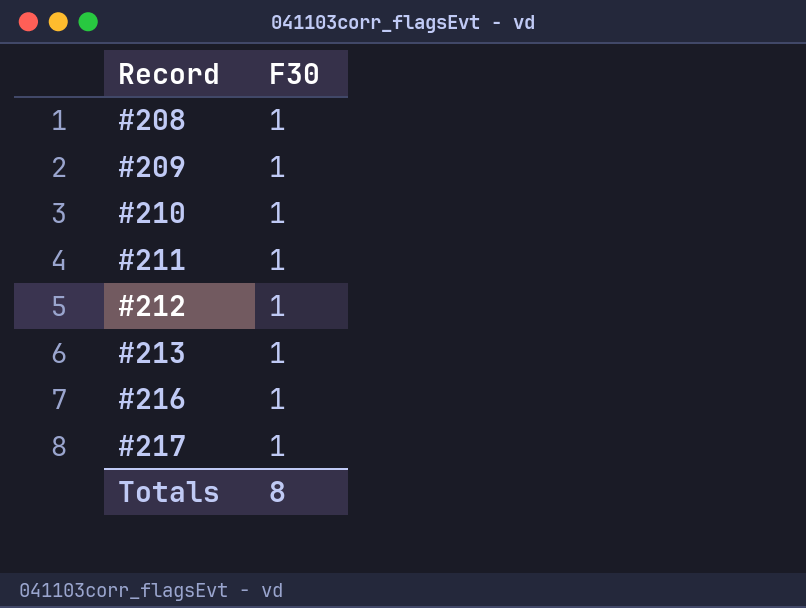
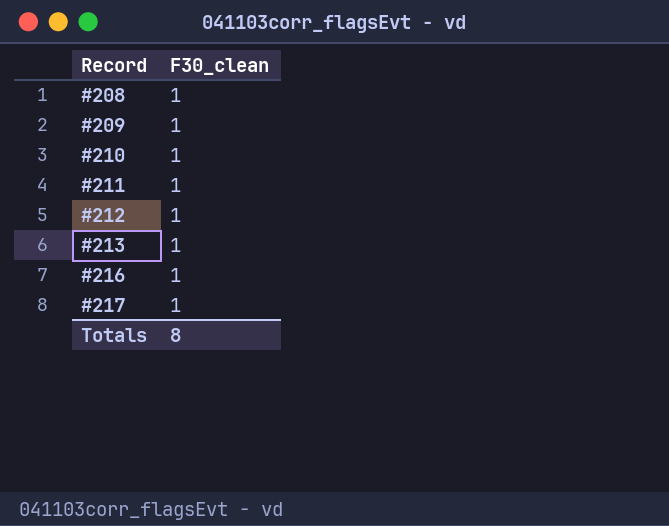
column name: F30 -> F30_clean

